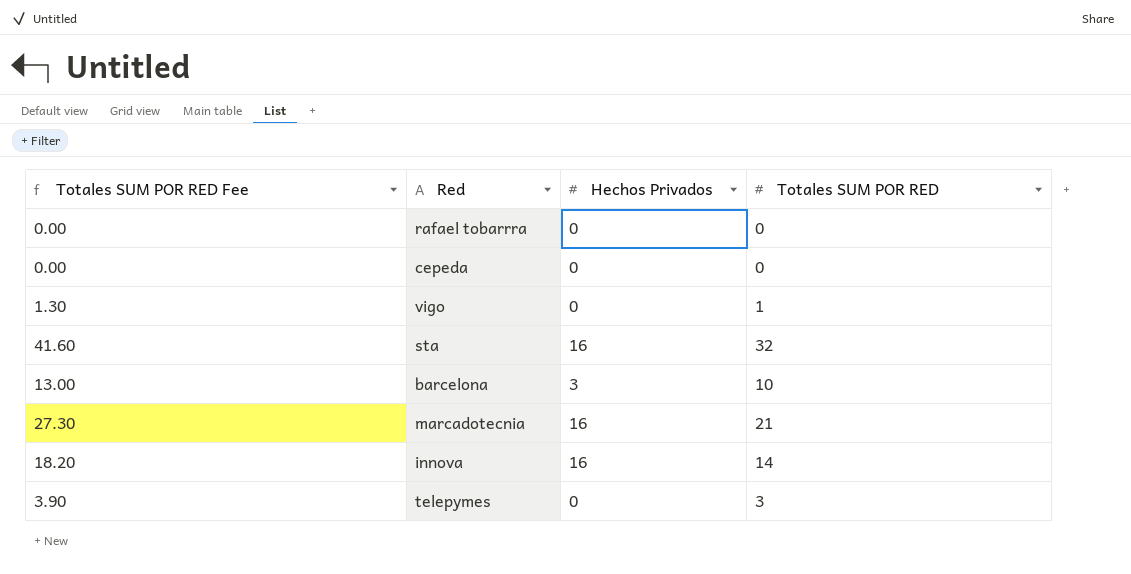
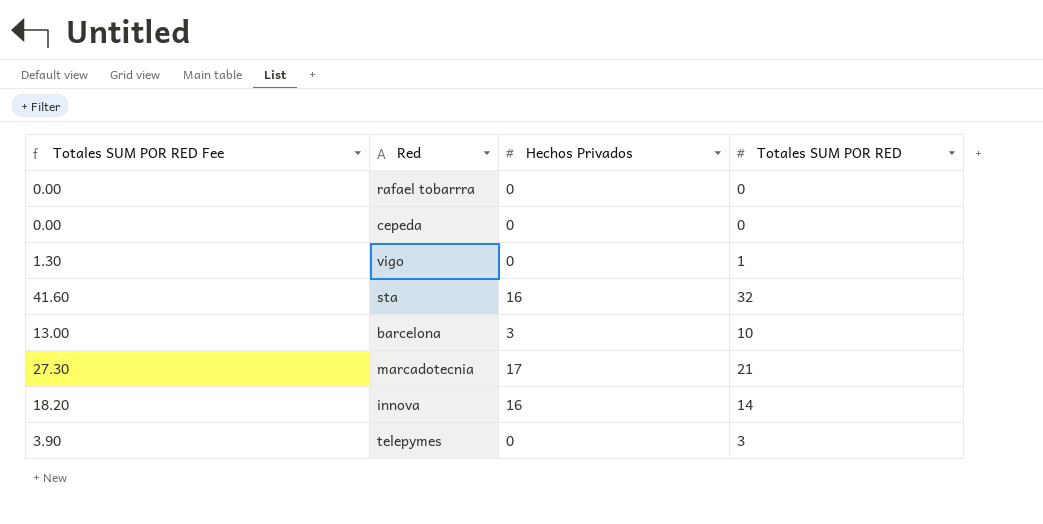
marcadotecnia | Hechos Privados: 16 -> 17

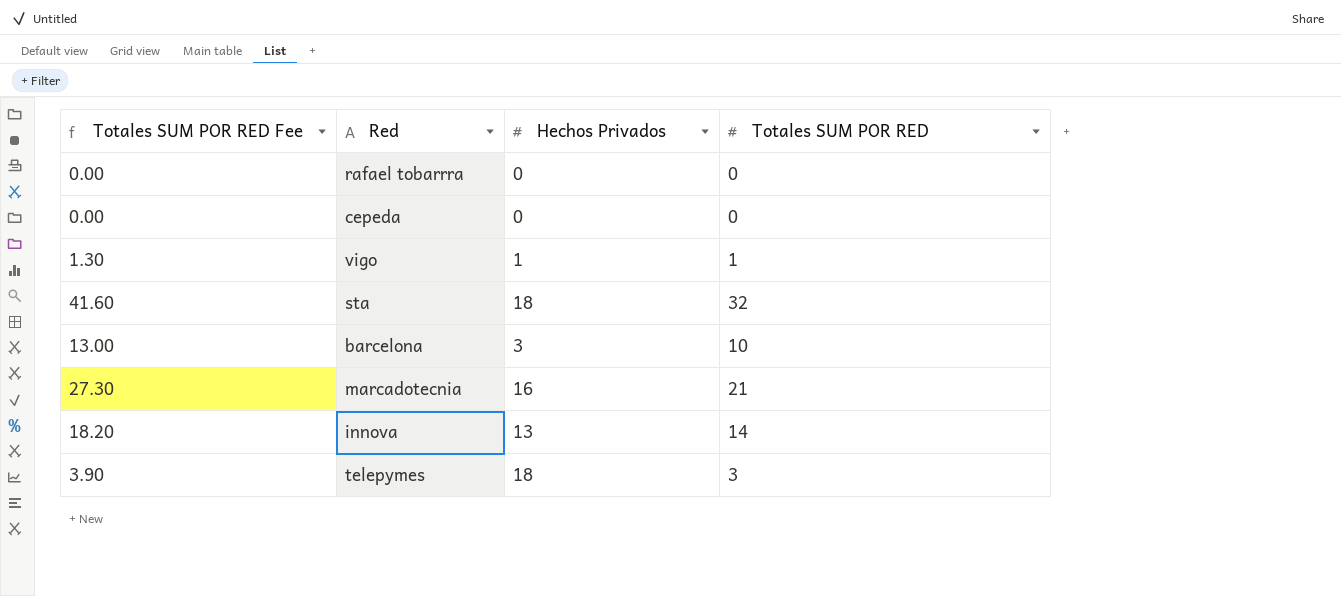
vigo | Hechos Privados: 0 -> 1
sta | Hechos Privados: 16 -> 18
marcadotecnia | Hechos Privados: 17 -> 16
innova | Hechos Privados: 16 -> 13
telepymes | Hechos Privados: 0 -> 18

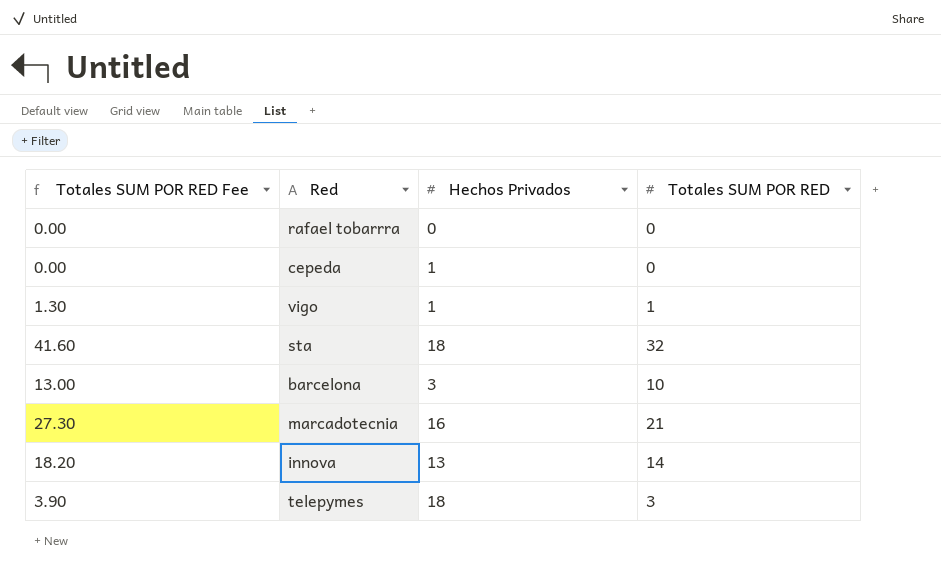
cepeda | Hechos Privados: 0 -> 1

